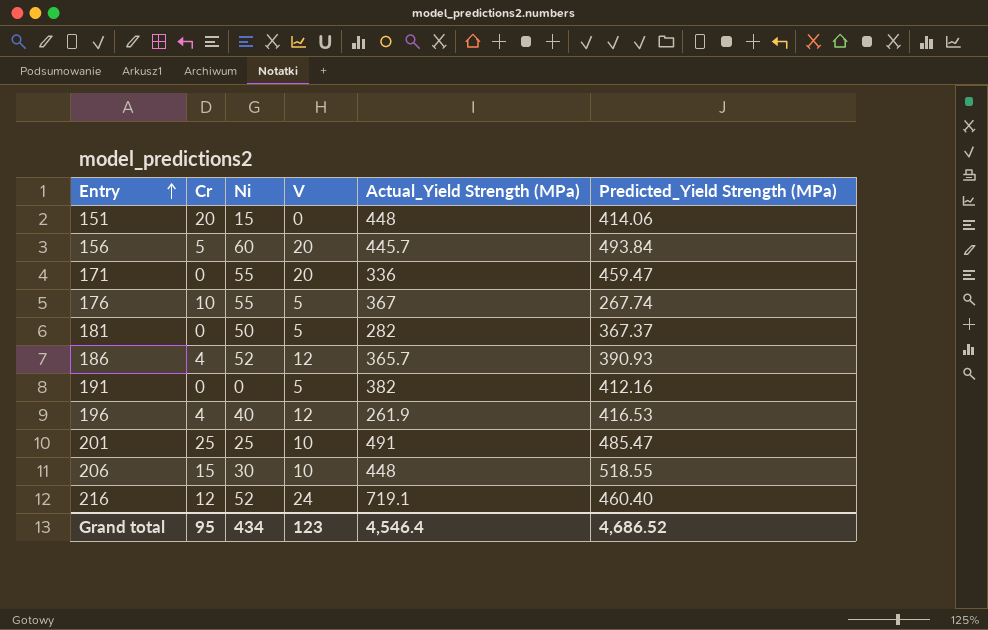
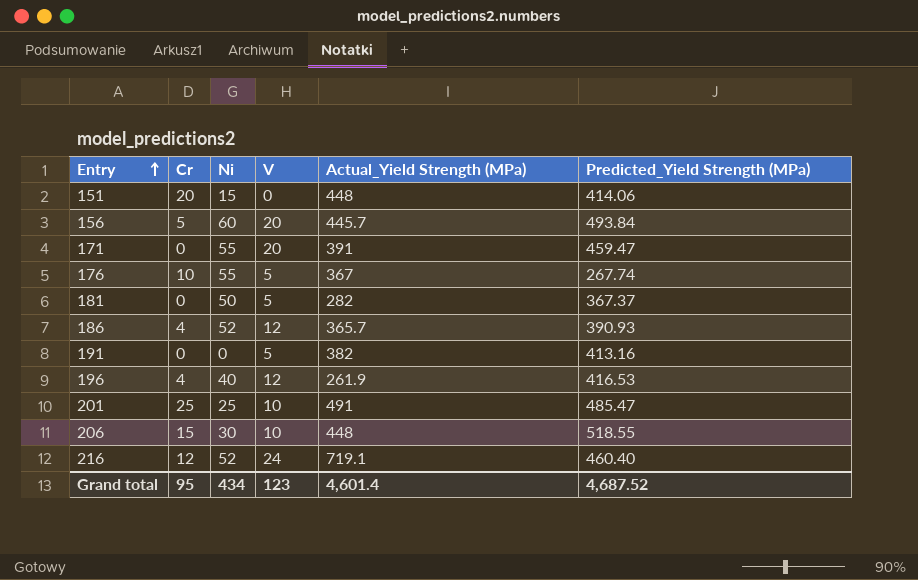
171 | Actual_Yield Strength (MPa): 336 -> 391
191 | Predicted_Yield Strength (MPa): 412.16 -> 413.16
Grand total | Actual_Yield Strength (MPa): 4,546.4 -> 4,601.4
Grand total | Predicted_Yield Strength (MPa): 4,686.52 -> 4,687.52

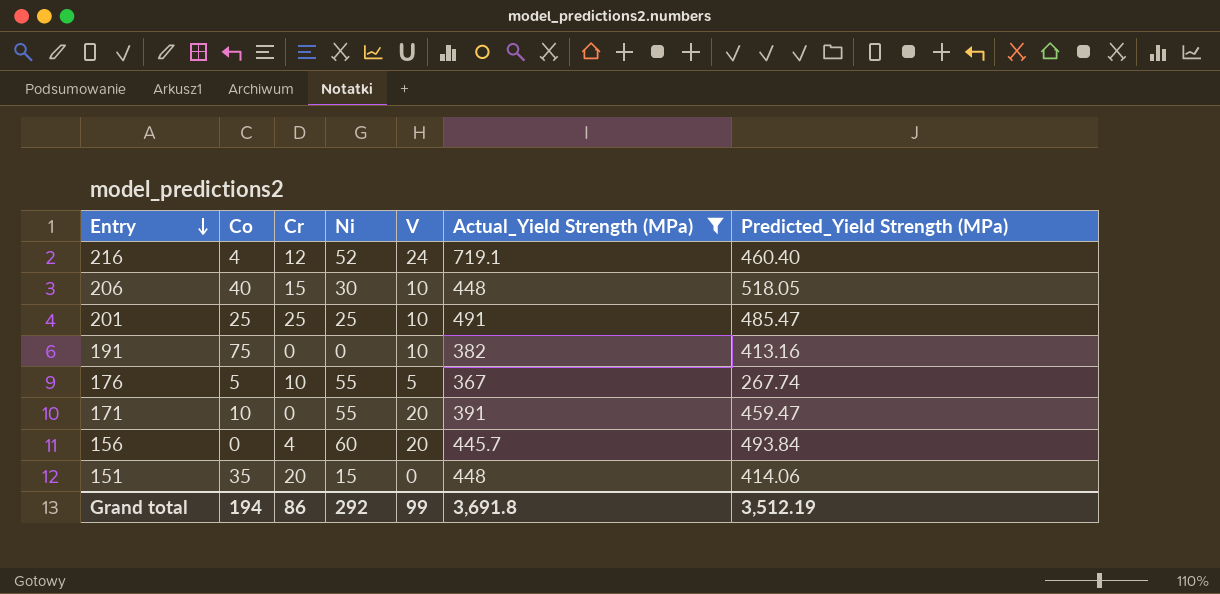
filter: none -> Actual_Yield Strength (MPa) >= 367
row order: Entry ascending -> Entry descending
column Co | position: none -> 2
206 | Predicted_Yield Strength (MPa): 518.55 -> 518.05
191 | V: 5 -> 10
156 | Cr: 5 -> 4
Grand total | Cr: 95 -> 86
Grand total | Ni: 434 -> 292
Grand total | V: 123 -> 99
Grand total | Actual_Yield Strength (MPa): 4,601.4 -> 3,691.8
Grand total | Predicted_Yield Strength (MPa): 4,687.52 -> 3,512.19

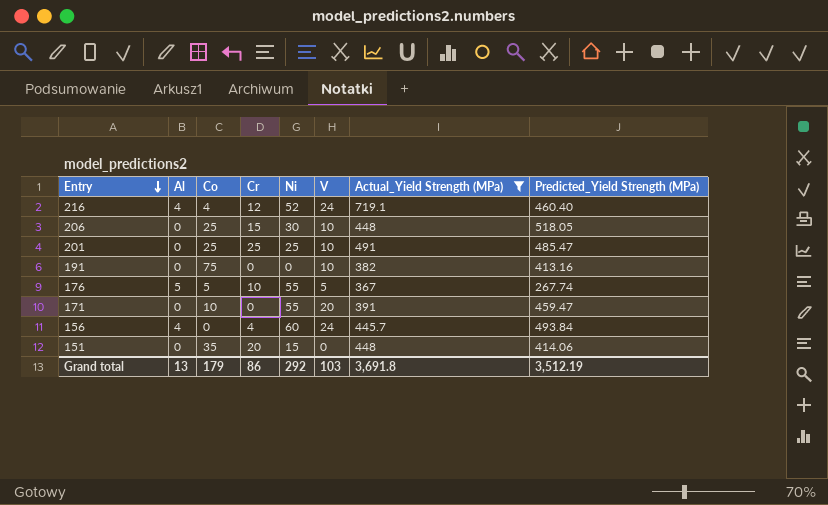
column Al | position: none -> 2
206 | Co: 40 -> 25
156 | V: 20 -> 24
Grand total | Co: 194 -> 179
Grand total | V: 99 -> 103

